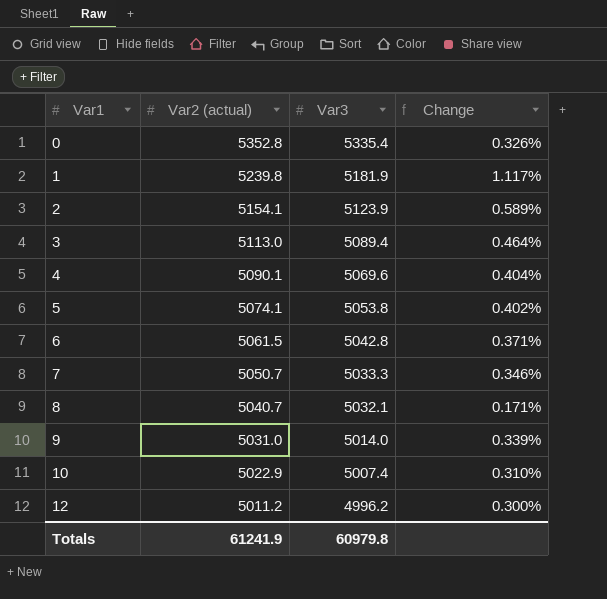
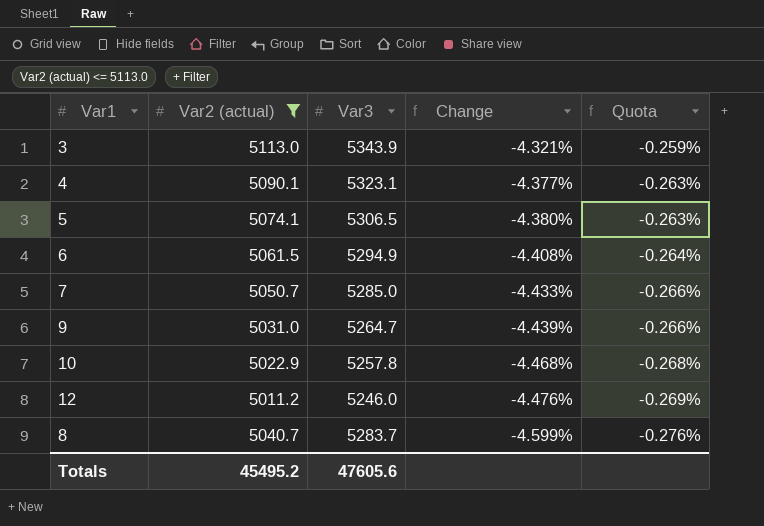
filter: none -> Var2 (actual) <= 5113.0
row order: Var1 ascending -> Change descending
column Quota | formula: none -> [Change] * 0.06
3 | Var3: 5089.4 -> 5343.9
3 | Change: 0.464% -> -4.321%
4 | Var3: 5069.6 -> 5323.1
4 | Change: 0.404% -> -4.377%
5 | Var3: 5053.8 -> 5306.5
5 | Change: 0.402% -> -4.380%
6 | Var3: 5042.8 -> 5294.9
6 | Change: 0.371% -> -4.408%
7 | Var3: 5033.3 -> 5285.0
7 | Change: 0.346% -> -4.433%
9 | Var3: 5014.0 -> 5264.7
9 | Change: 0.339% -> -4.439%
10 | Var3: 5007.4 -> 5257.8
10 | Change: 0.310% -> -4.468%
12 | Var3: 4996.2 -> 5246.0
12 | Change: 0.300% -> -4.476%
8 | Var3: 5032.1 -> 5283.7
8 | Change: 0.171% -> -4.599%
Totals | Var2 (actual): 61241.9 -> 45495.2
Totals | Var3: 60979.8 -> 47605.6

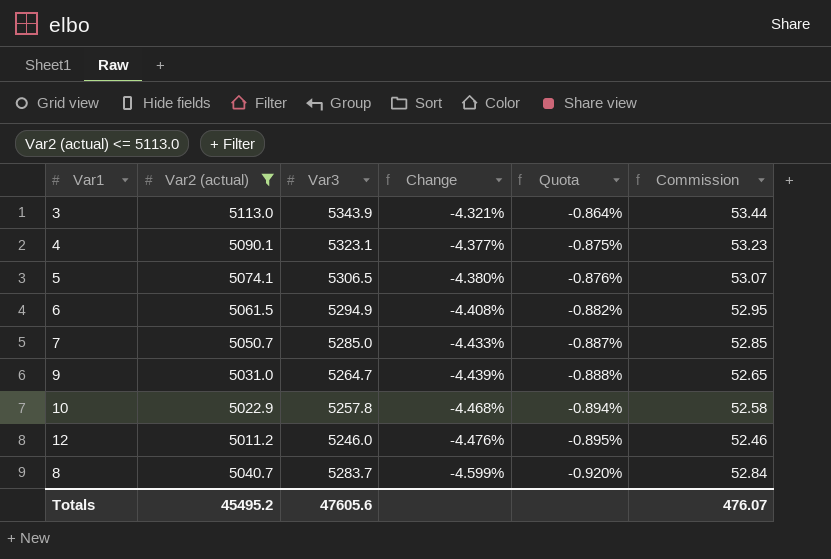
column Quota | formula: [Change] * 0.06 -> [Change] * 0.2
column Commission | formula: none -> [Var3] * 0.01

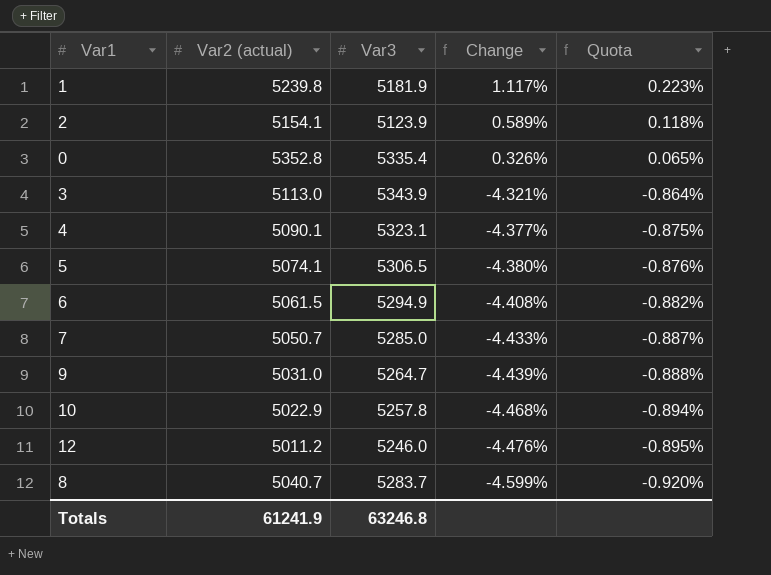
filter: Var2 (actual) <= 5113.0 -> none
column Commission | formula: [Var3] * 0.01 -> none
Totals | Var2 (actual): 45495.2 -> 61241.9
Totals | Var3: 47605.6 -> 63246.8

